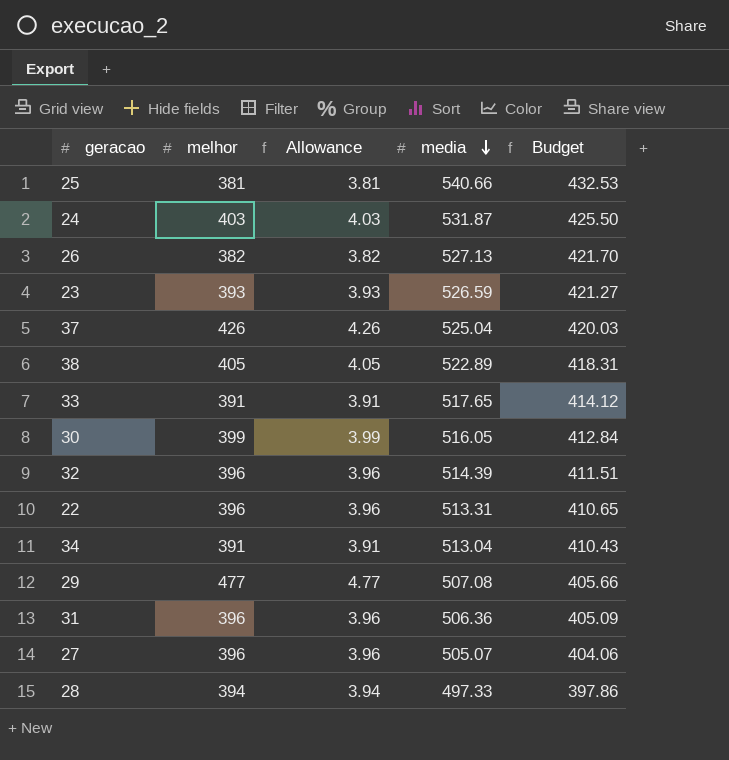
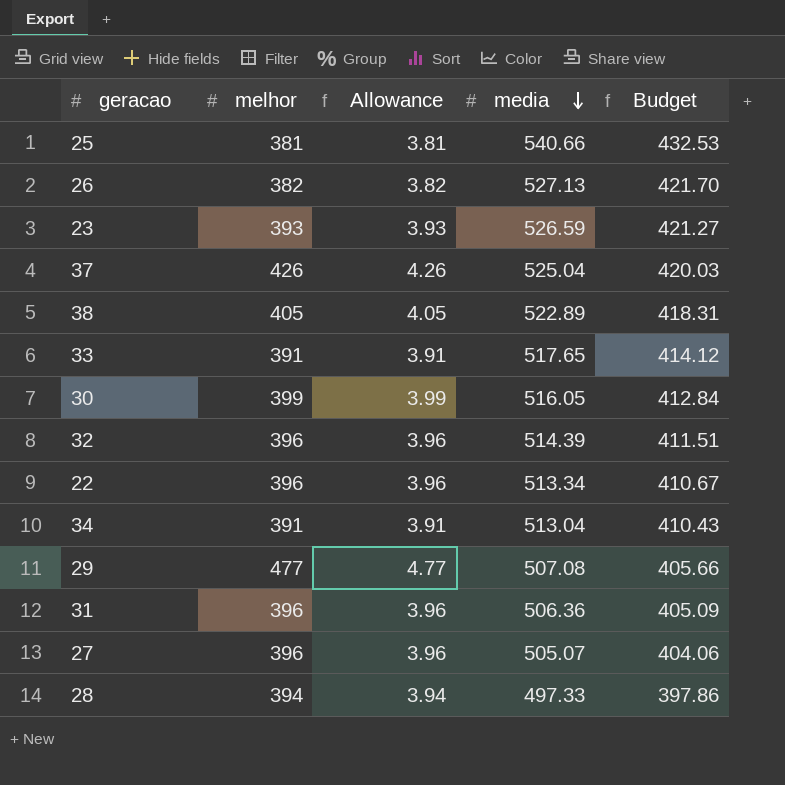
row 24: 403 | 4.03 | 531.87 | 425.50 -> none
22 | media: 513.31 -> 513.34
22 | Budget: 410.65 -> 410.67

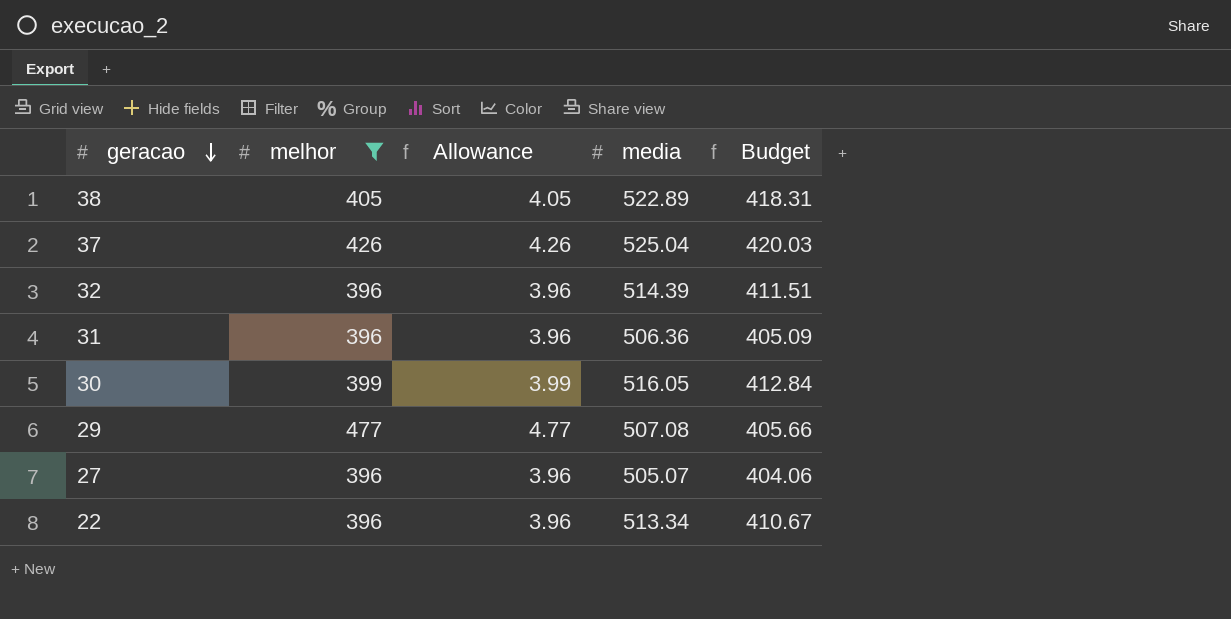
filter: none -> melhor >= 396
row order: media descending -> geracao descending

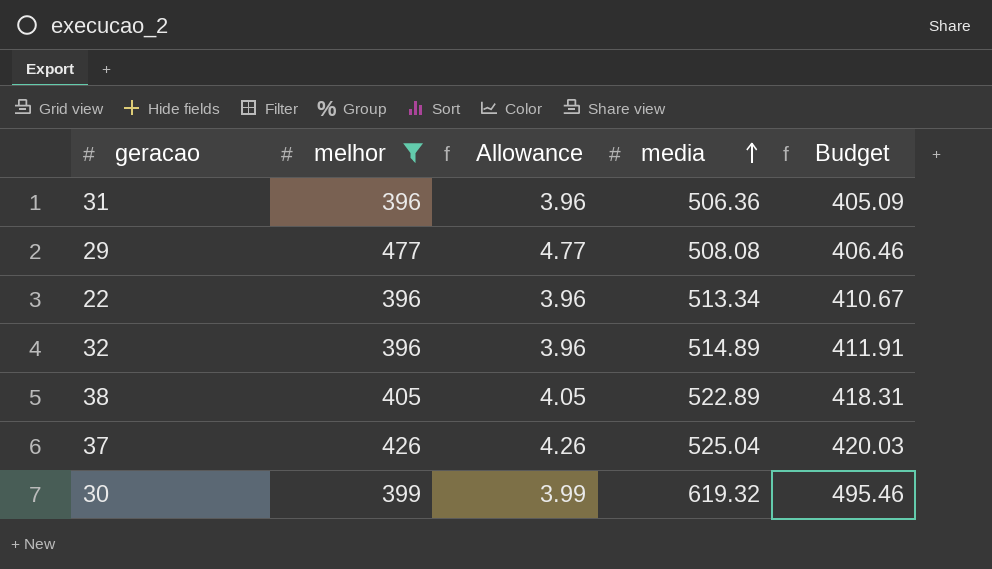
row order: geracao descending -> media ascending
row 27: 396 | 3.96 | 505.07 | 404.06 -> none
29 | media: 507.08 -> 508.08
29 | Budget: 405.66 -> 406.46
32 | media: 514.39 -> 514.89
32 | Budget: 411.51 -> 411.91
30 | media: 516.05 -> 619.32
30 | Budget: 412.84 -> 495.46

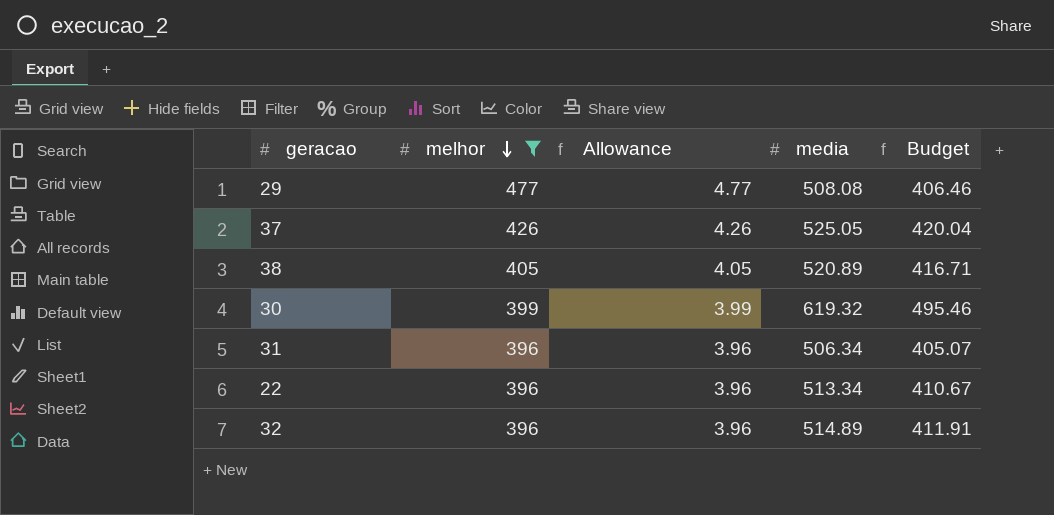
row order: media ascending -> melhor descending
37 | media: 525.04 -> 525.05
37 | Budget: 420.03 -> 420.04
38 | media: 522.89 -> 520.89
38 | Budget: 418.31 -> 416.71
31 | media: 506.36 -> 506.34
31 | Budget: 405.09 -> 405.07

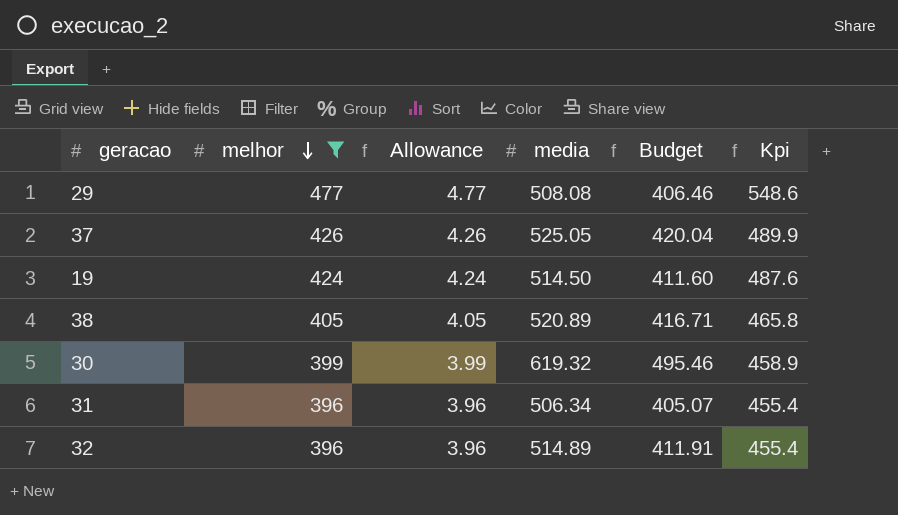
column Kpi | formula: none -> [melhor] * 1.15
row 22: 396 | 3.96 | 513.34 | 410.67 -> none
row 19: none -> 424 | 4.24 | 514.50 | 411.60 | 487.6

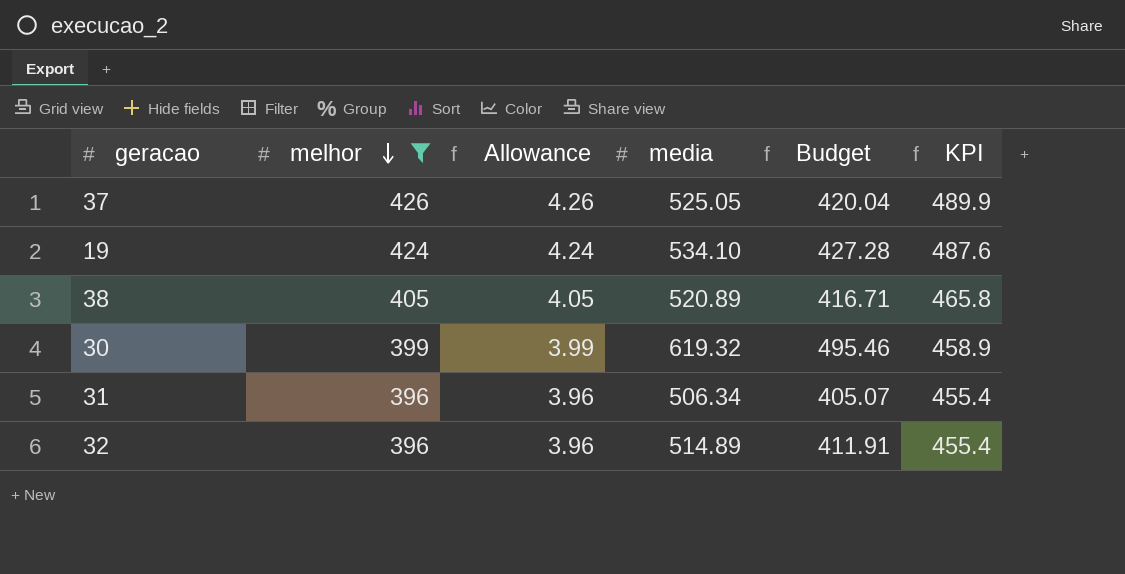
column name: Kpi -> KPI
row 29: 477 | 4.77 | 508.08 | 406.46 | 548.6 -> none
19 | media: 514.50 -> 534.10
19 | Budget: 411.60 -> 427.28

